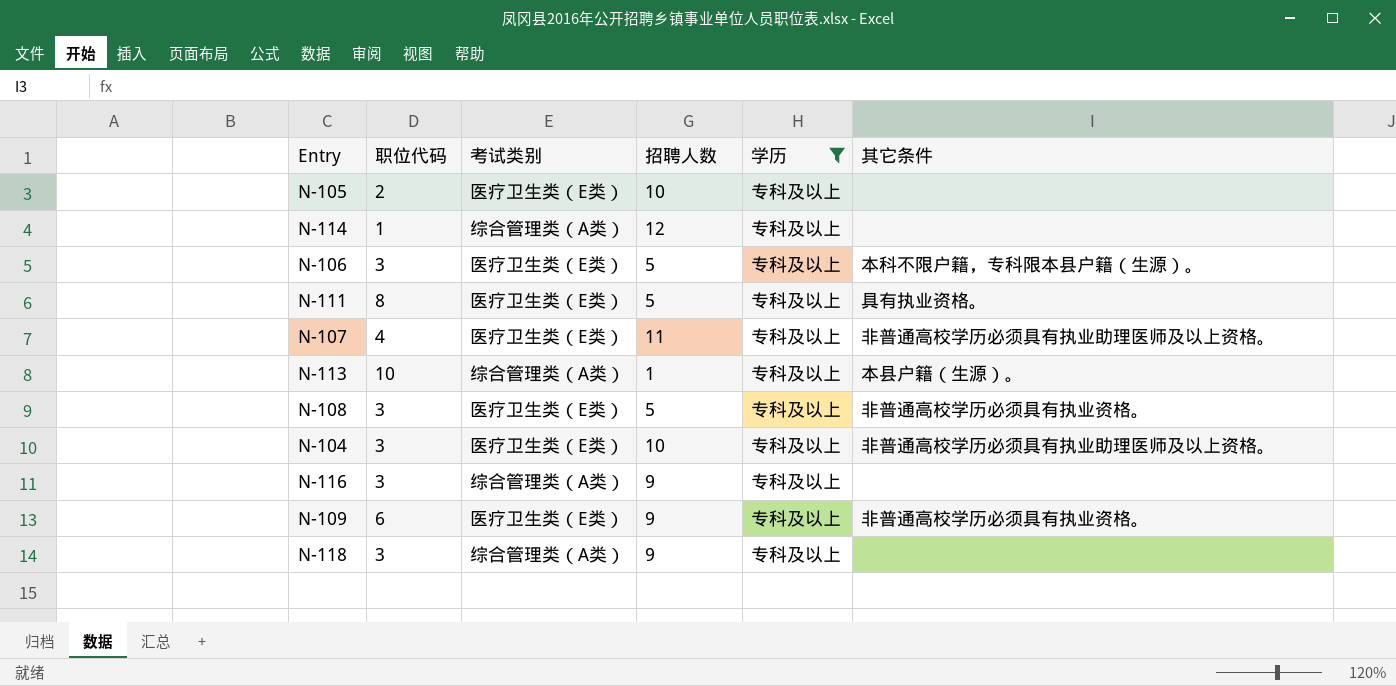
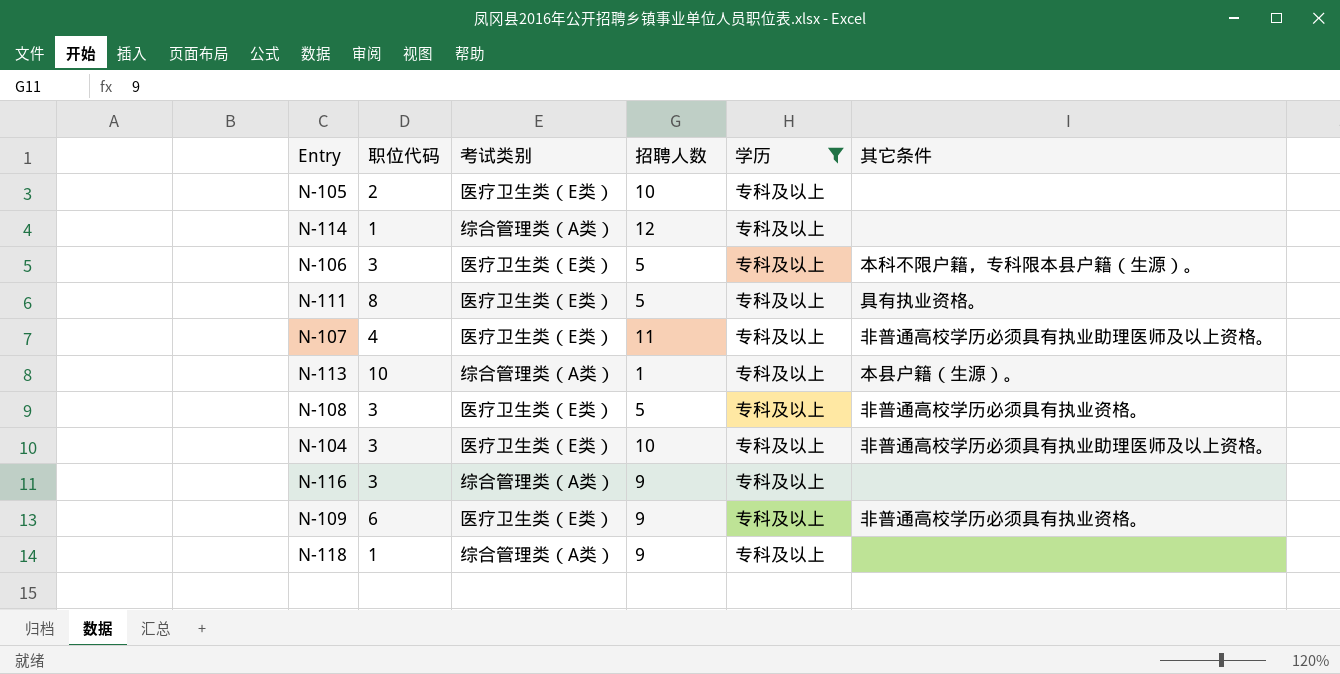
N-118 | 职位代码: 3 -> 1

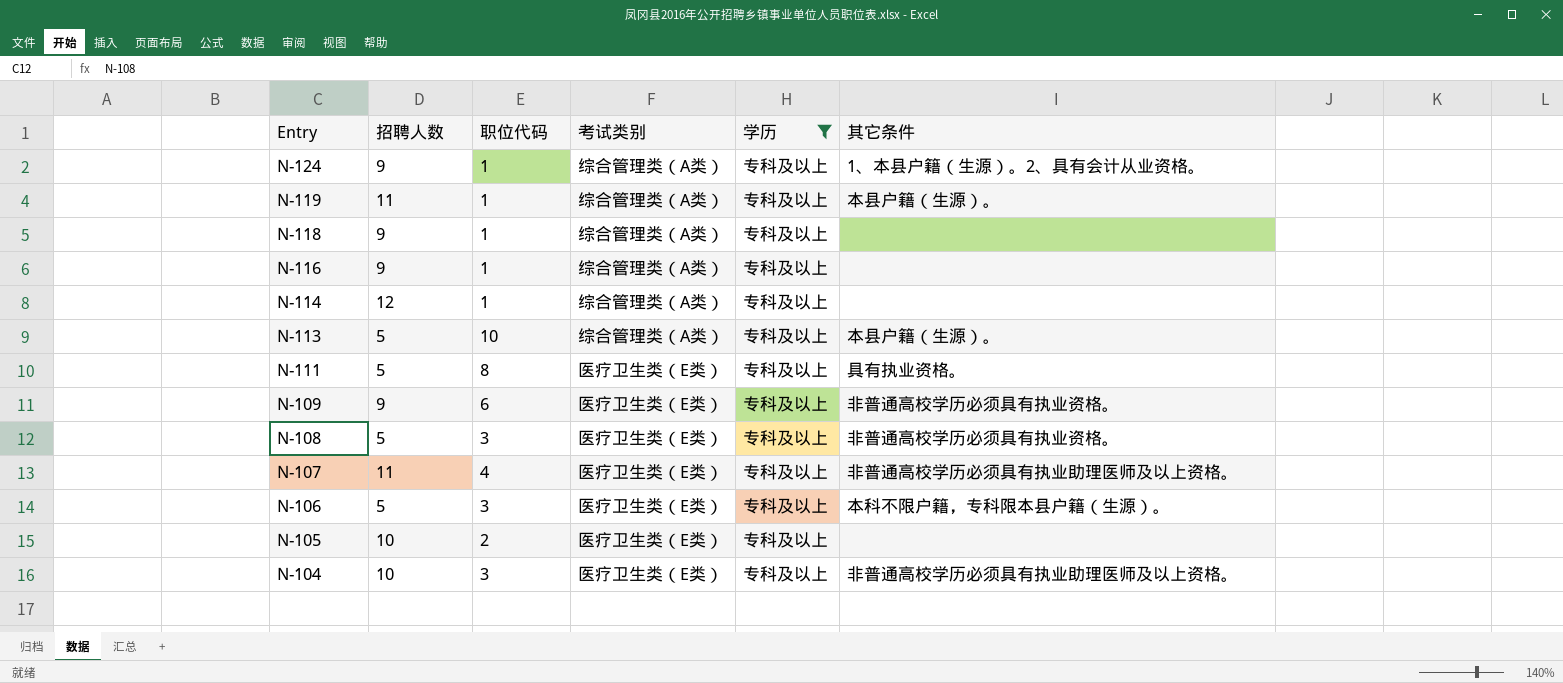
row order: none -> Entry descending
column 招聘人数 | position: 4 -> 2
row N-124: none -> 9 | 1 | 综合管理类（A类） | 专科及以上 | 1、本县户籍（生源）。2、具有会计从业资格。
row N-119: none -> 11 | 1 | 综合管理类（A类） | 专科及以上 | 本县户籍（生源）。
N-116 | 职位代码: 3 -> 1
N-113 | 招聘人数: 1 -> 5

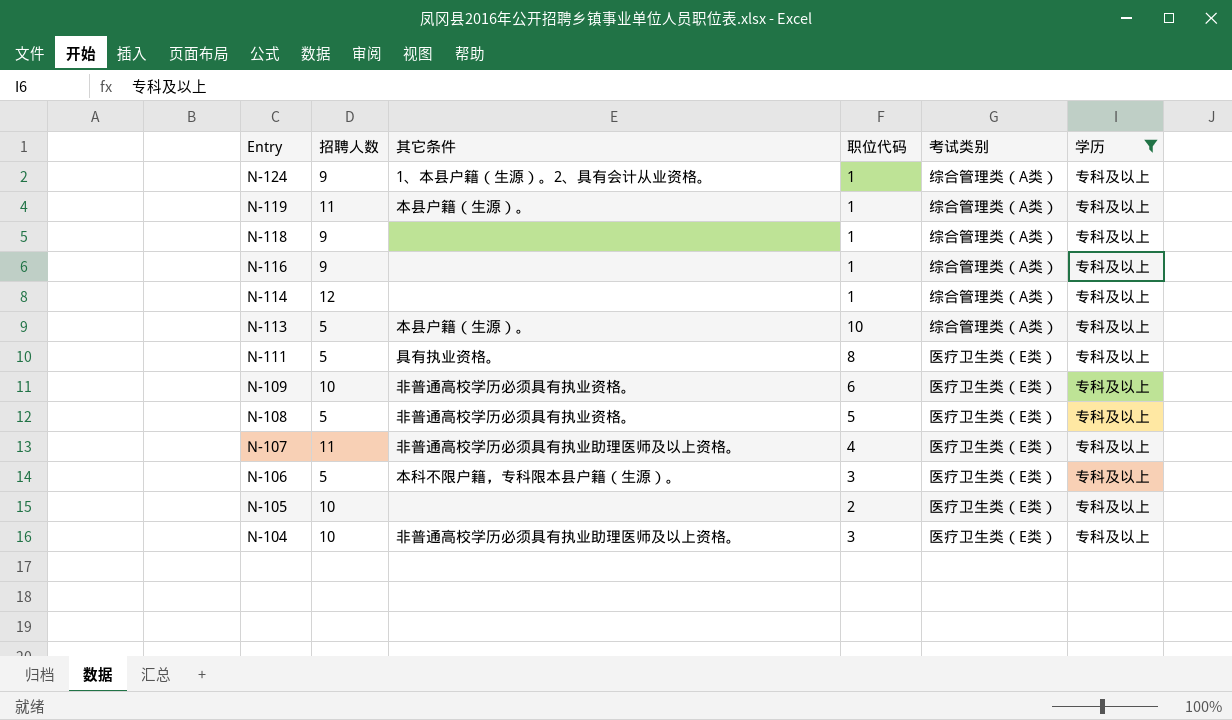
column 其它条件 | position: 6 -> 3
N-109 | 招聘人数: 9 -> 10
N-108 | 职位代码: 3 -> 5

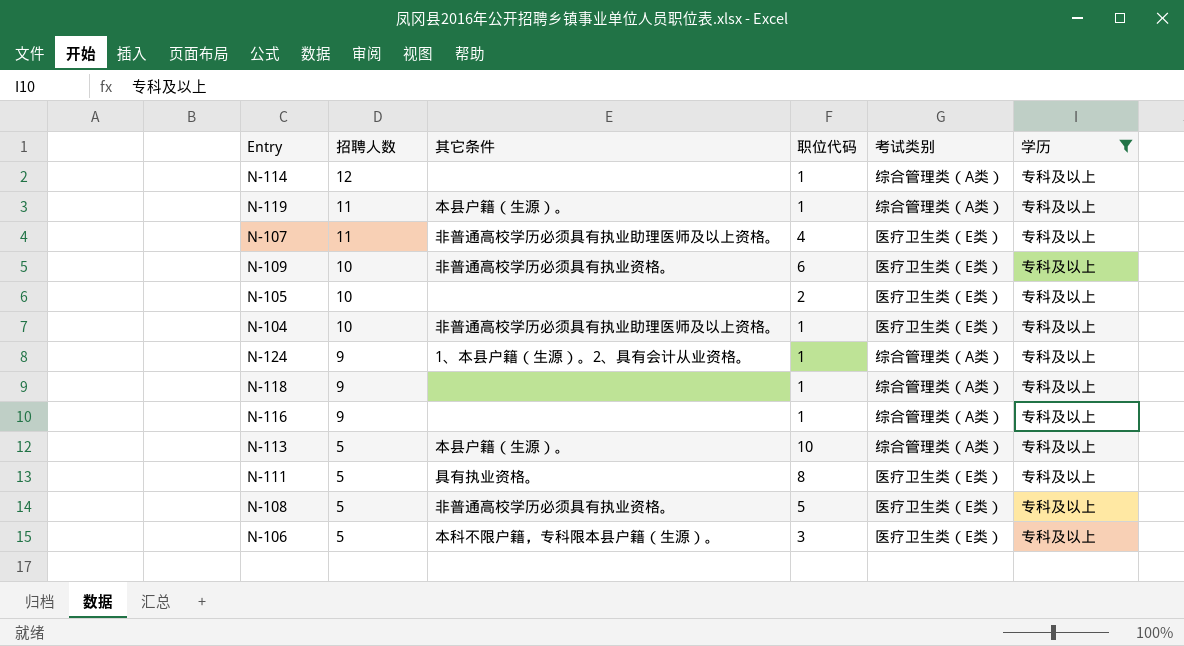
row order: Entry descending -> 招聘人数 descending
N-104 | 职位代码: 3 -> 1

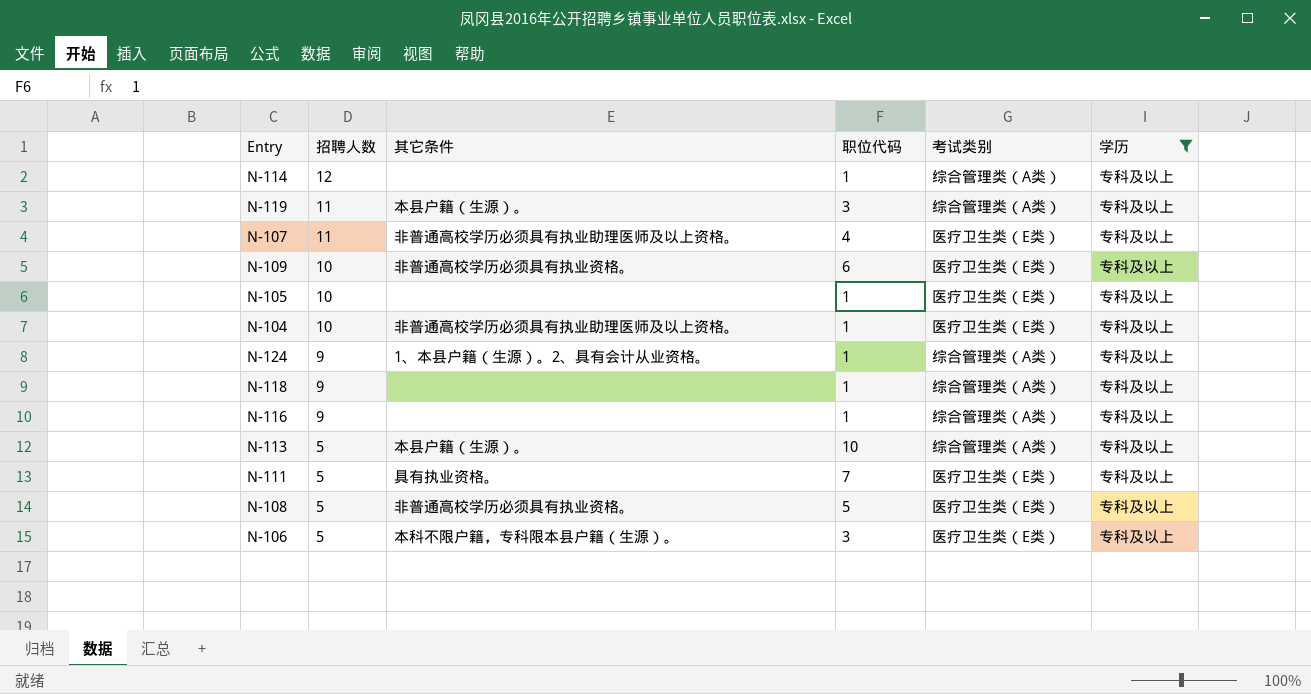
N-119 | 职位代码: 1 -> 3
N-105 | 职位代码: 2 -> 1
N-111 | 职位代码: 8 -> 7

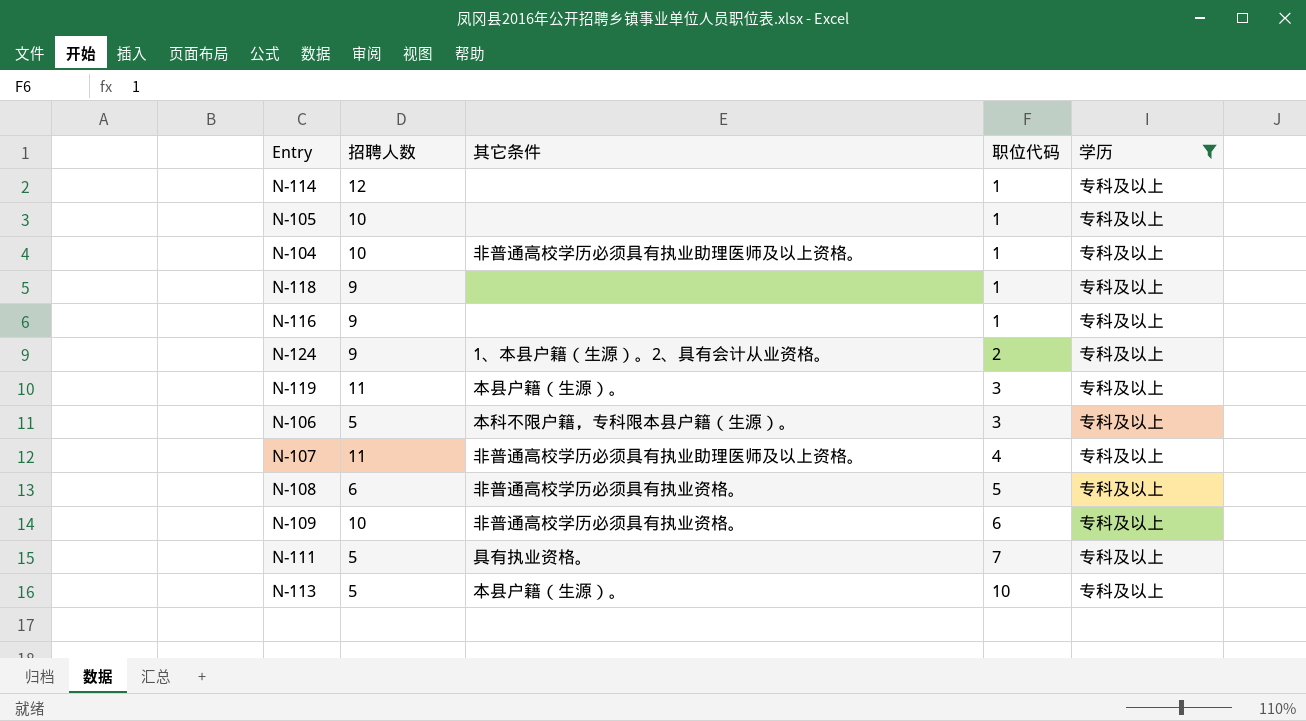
row order: 招聘人数 descending -> 职位代码 ascending
column 考试类别 | position: 5 -> none
N-124 | 职位代码: 1 -> 2
N-108 | 招聘人数: 5 -> 6

